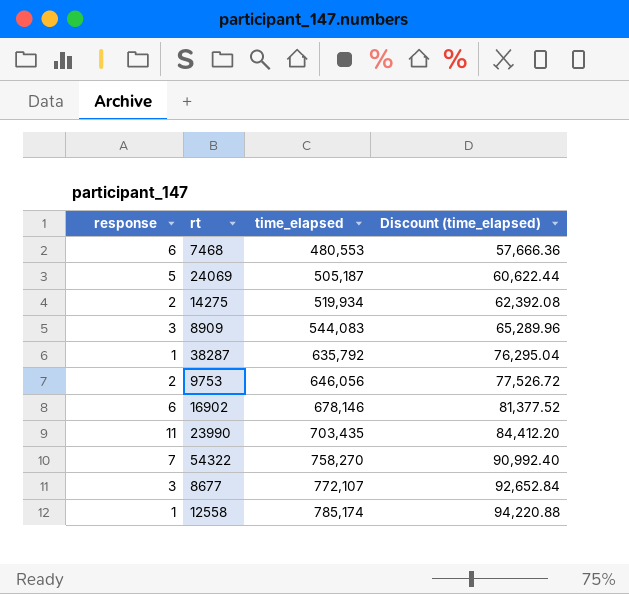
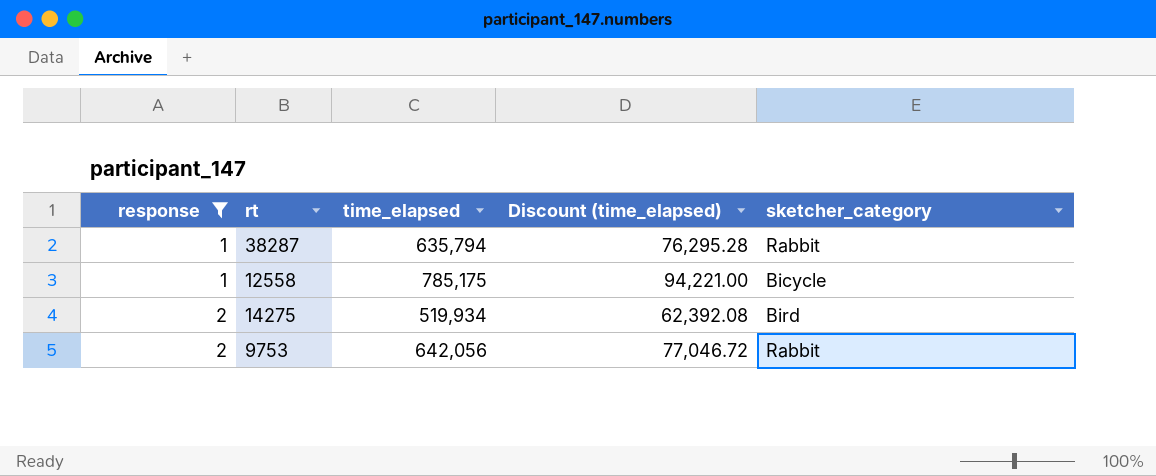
filter: none -> response <= 2
row order: time_elapsed ascending -> response ascending
column sketcher_category | position: none -> 5
38287 | time_elapsed: 635,792 -> 635,794
38287 | Discount (time_elapsed): 76,295.04 -> 76,295.28
12558 | time_elapsed: 785,174 -> 785,175
12558 | Discount (time_elapsed): 94,220.88 -> 94,221.00
9753 | time_elapsed: 646,056 -> 642,056
9753 | Discount (time_elapsed): 77,526.72 -> 77,046.72

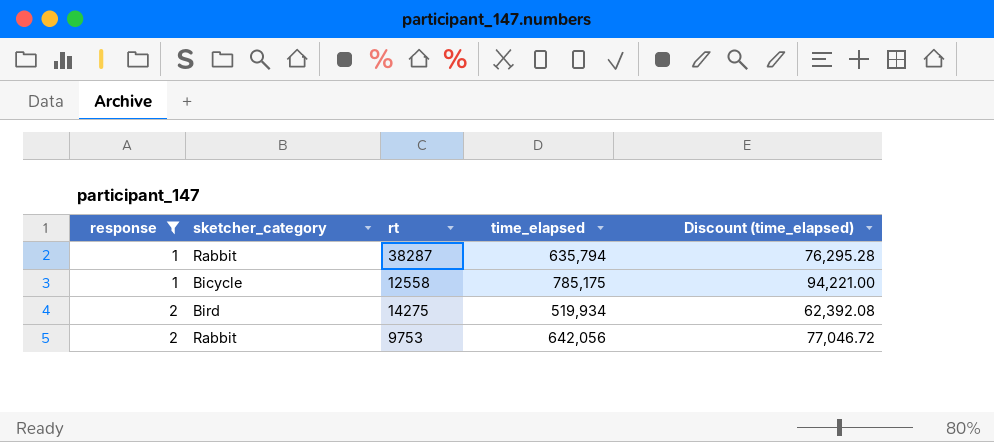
column sketcher_category | position: 5 -> 2

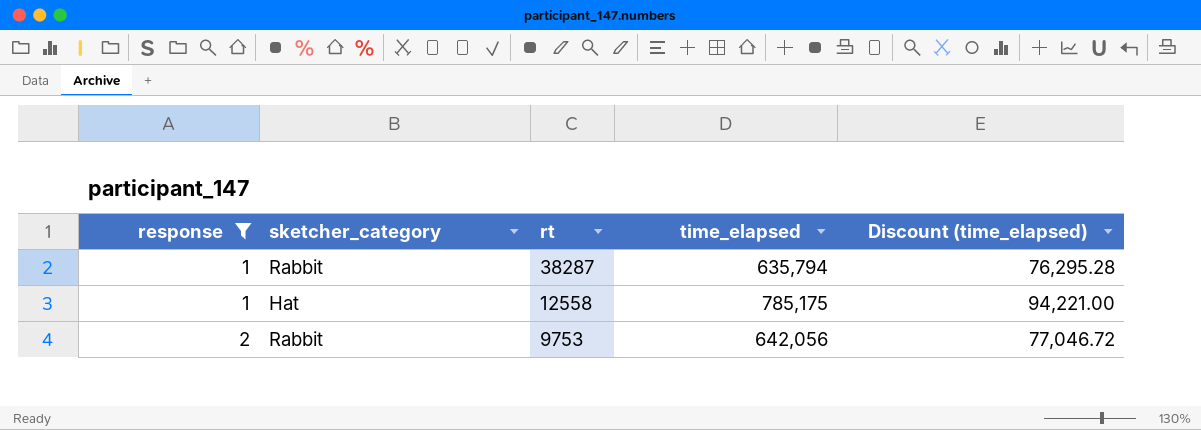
row 14275: 2 | Bird | 519,934 | 62,392.08 -> none
12558 | sketcher_category: Bicycle -> Hat

